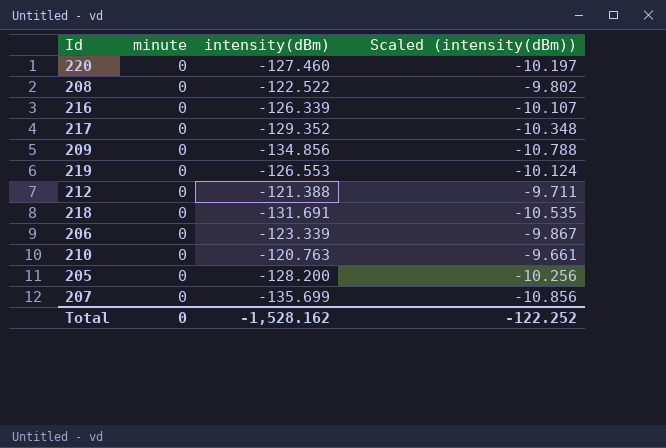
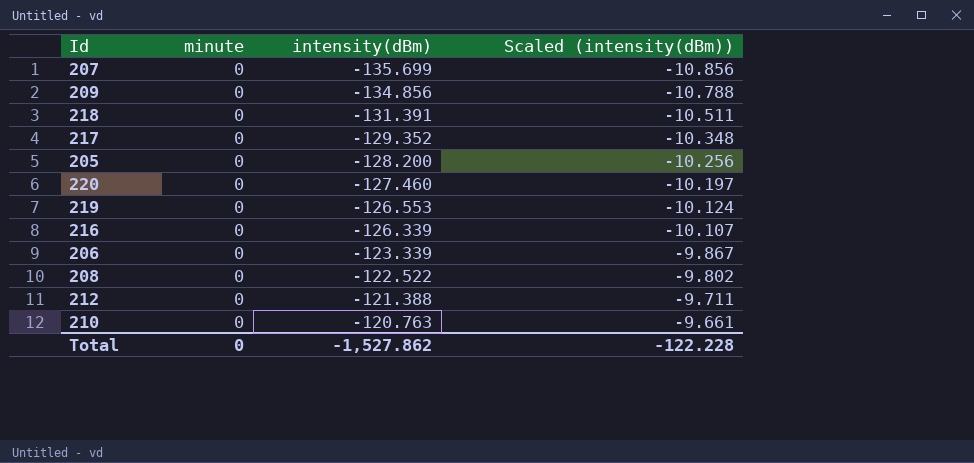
row order: none -> intensity(dBm) ascending
218 | intensity(dBm): -131.691 -> -131.391
218 | Scaled (intensity(dBm)): -10.535 -> -10.511
Total | intensity(dBm): -1,528.162 -> -1,527.862
Total | Scaled (intensity(dBm)): -122.252 -> -122.228

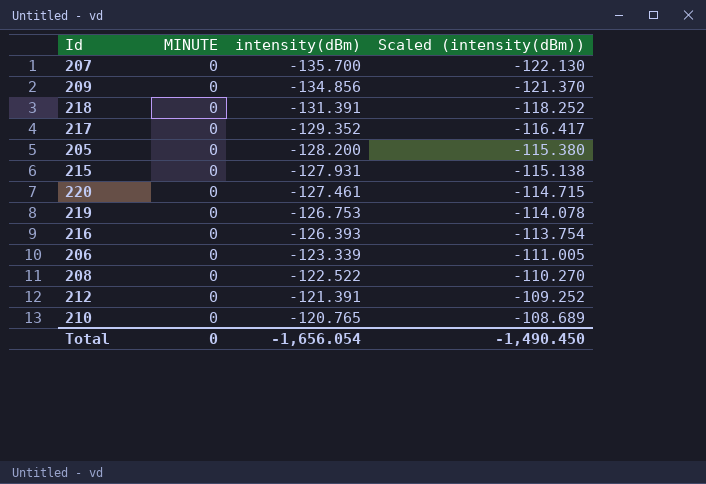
column name: minute -> MINUTE
column Scaled (intensity(dBm)) | formula: [intensity(dBm)] * 0.08 -> [intensity(dBm)] * 0.9
207 | intensity(dBm): -135.699 -> -135.700
row 215: none -> 0 | -127.931 | -115.138
220 | intensity(dBm): -127.460 -> -127.461
219 | intensity(dBm): -126.553 -> -126.753
216 | intensity(dBm): -126.339 -> -126.393
212 | intensity(dBm): -121.388 -> -121.391
210 | intensity(dBm): -120.763 -> -120.765
Total | intensity(dBm): -1,527.862 -> -1,656.054
Total | Scaled (intensity(dBm)): -122.228 -> -1,490.450

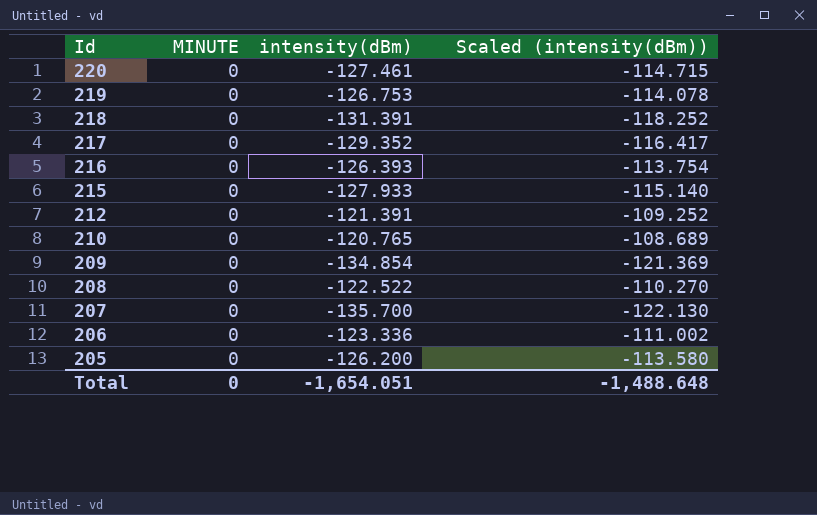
row order: intensity(dBm) ascending -> Id descending
215 | intensity(dBm): -127.931 -> -127.933
215 | Scaled (intensity(dBm)): -115.138 -> -115.140
209 | intensity(dBm): -134.856 -> -134.854
209 | Scaled (intensity(dBm)): -121.370 -> -121.369
206 | intensity(dBm): -123.339 -> -123.336
206 | Scaled (intensity(dBm)): -111.005 -> -111.002
205 | intensity(dBm): -128.200 -> -126.200
205 | Scaled (intensity(dBm)): -115.380 -> -113.580
Total | intensity(dBm): -1,656.054 -> -1,654.051
Total | Scaled (intensity(dBm)): -1,490.450 -> -1,488.648

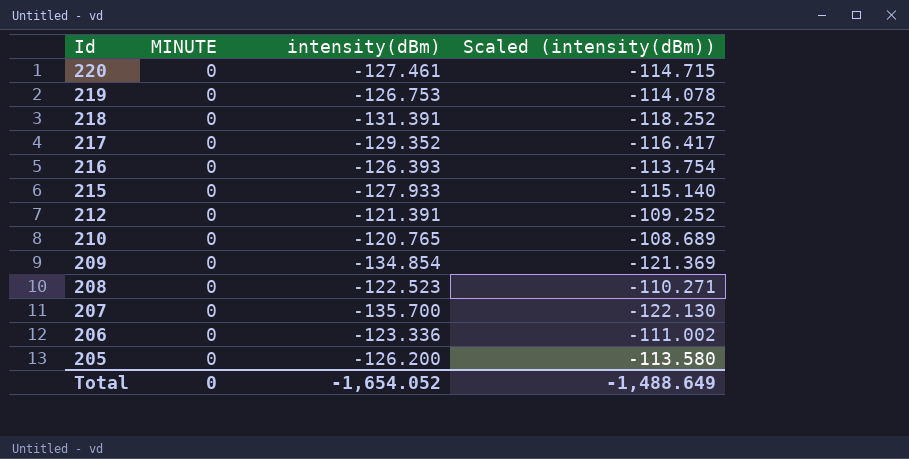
208 | intensity(dBm): -122.522 -> -122.523
208 | Scaled (intensity(dBm)): -110.270 -> -110.271
Total | intensity(dBm): -1,654.051 -> -1,654.052
Total | Scaled (intensity(dBm)): -1,488.648 -> -1,488.649

